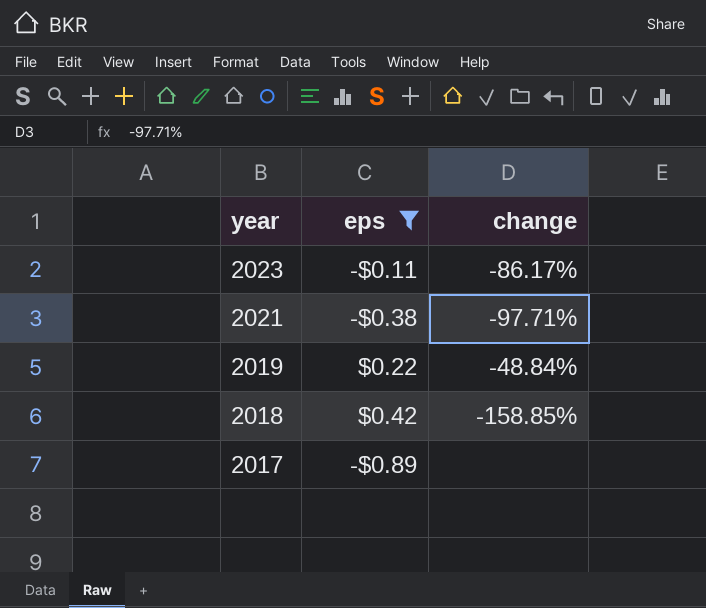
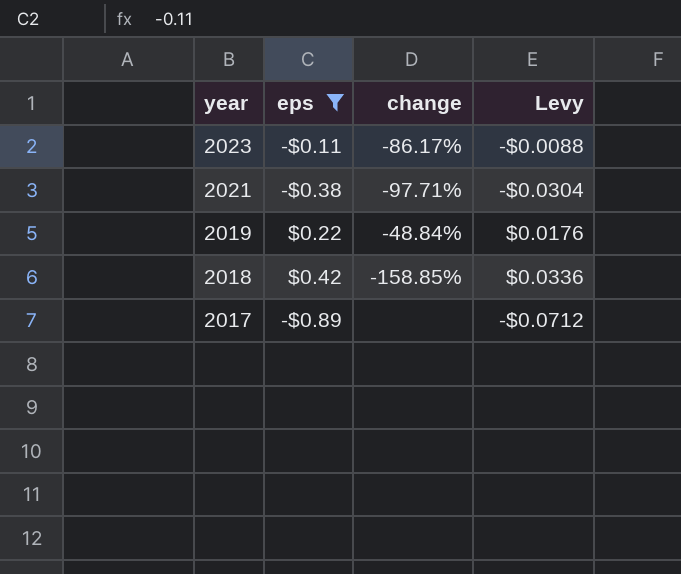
column Levy | formula: none -> [eps] * 0.08

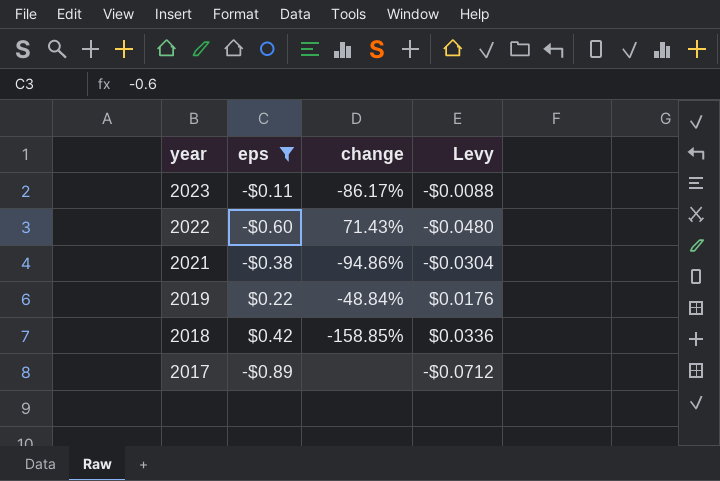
row 2022: none -> -$0.60 | 71.43% | -$0.0480
2021 | change: -97.71% -> -94.86%

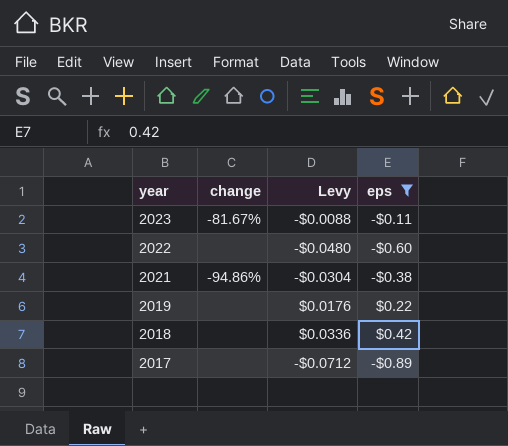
column eps | position: 2 -> 4
2023 | change: -86.17% -> -81.67%
2022 | change: 71.43% -> none
2019 | change: -48.84% -> none
2018 | change: -158.85% -> none

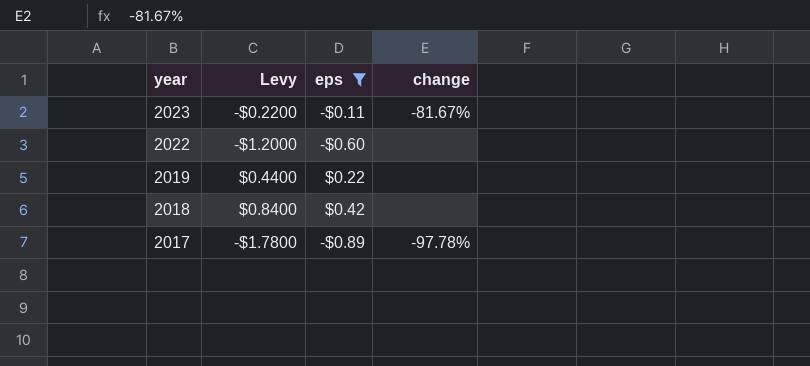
column Levy | formula: [eps] * 0.08 -> [eps] * 2
column change | position: 2 -> 4
row 2021: -94.86% | -$0.0304 | -$0.38 -> none
2017 | change: none -> -97.78%

